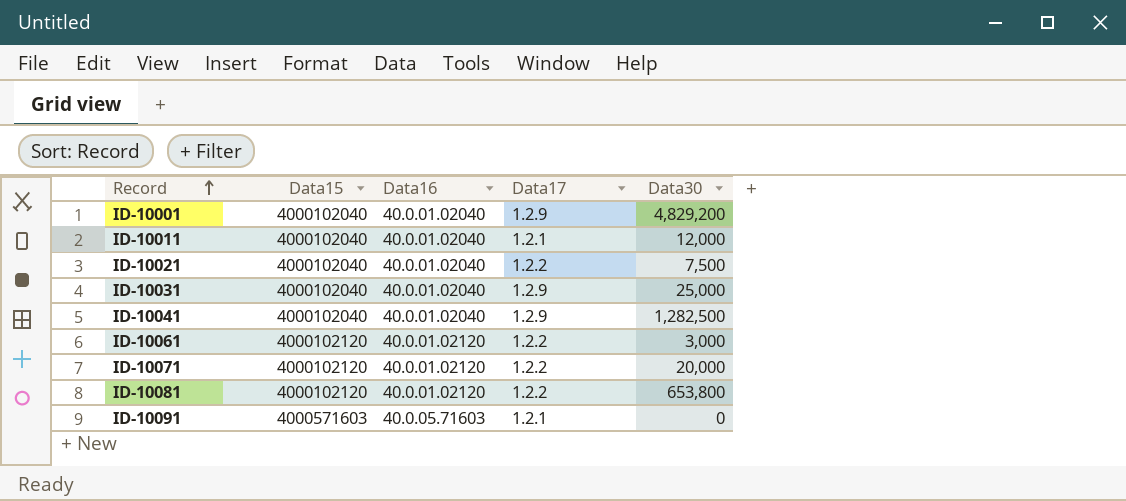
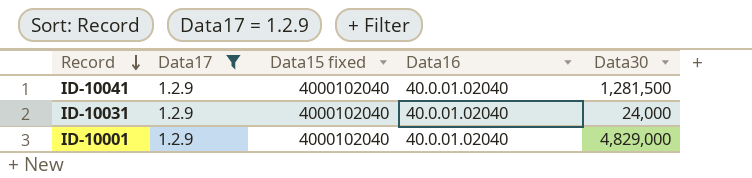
filter: none -> Data17 = 1.2.9
row order: Record ascending -> Record descending
column Data17 | position: 4 -> 2
column name: Data15 -> Data15 fixed
ID-10041 | Data30: 1,282,500 -> 1,281,500
ID-10031 | Data30: 25,000 -> 24,000
ID-10001 | Data30: 4,829,200 -> 4,829,000

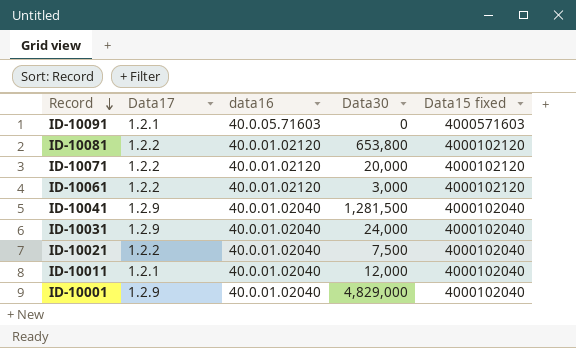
filter: Data17 = 1.2.9 -> none
column name: Data16 -> data16
column Data15 fixed | position: 3 -> 5

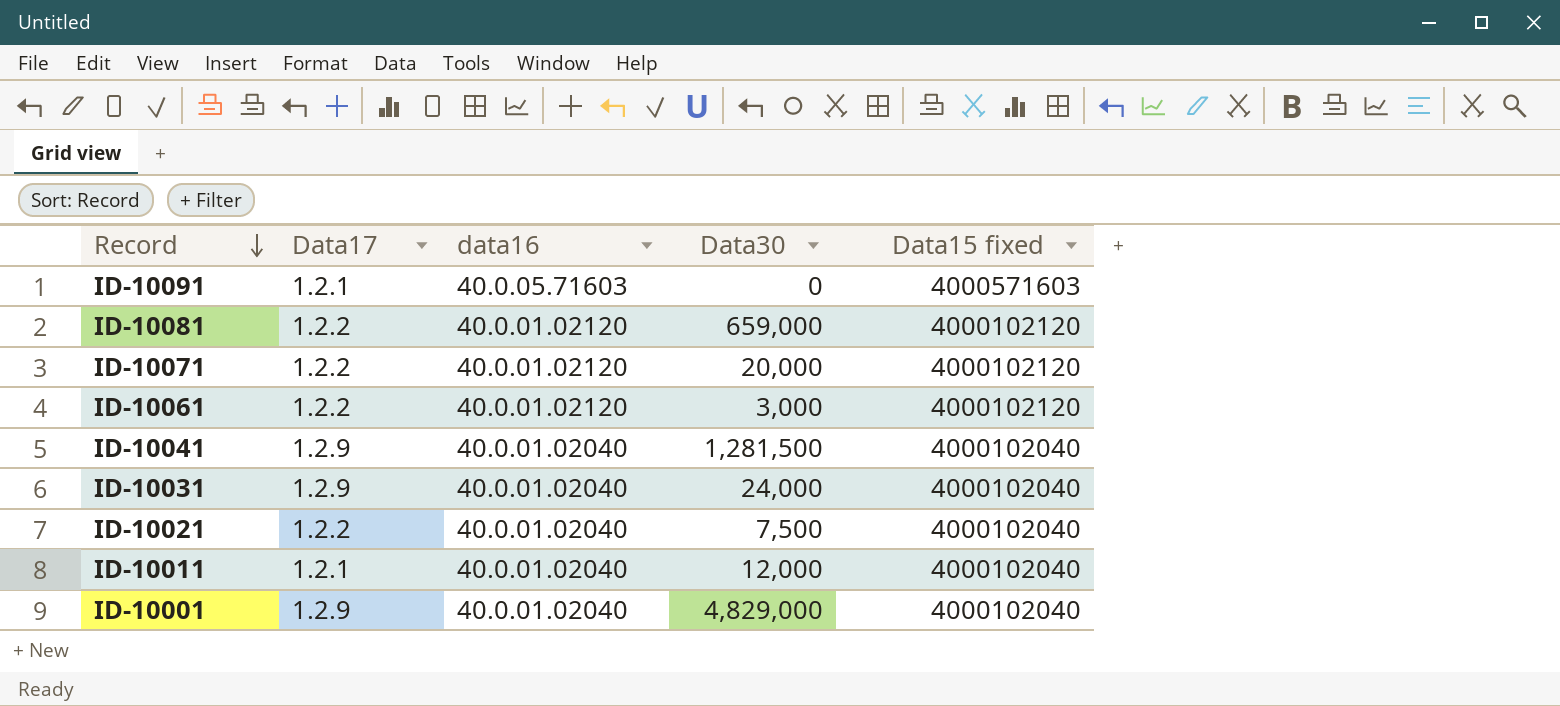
ID-10081 | Data30: 653,800 -> 659,000

